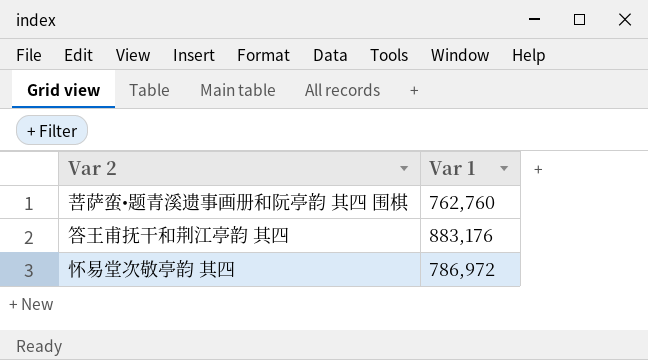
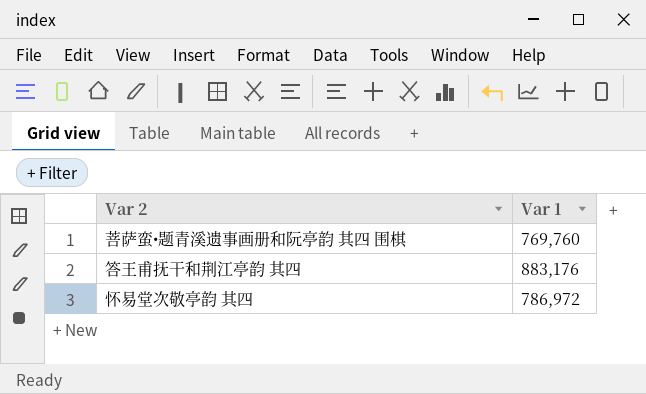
菩萨蛮•题青溪遗事画册和阮亭韵 其四 围棋 | Var 1: 762,760 -> 769,760

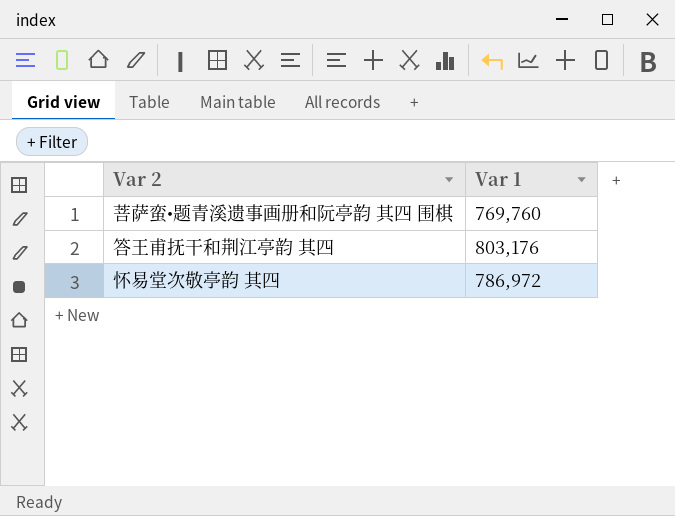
答王甫抚干和荆江亭韵 其四 | Var 1: 883,176 -> 803,176

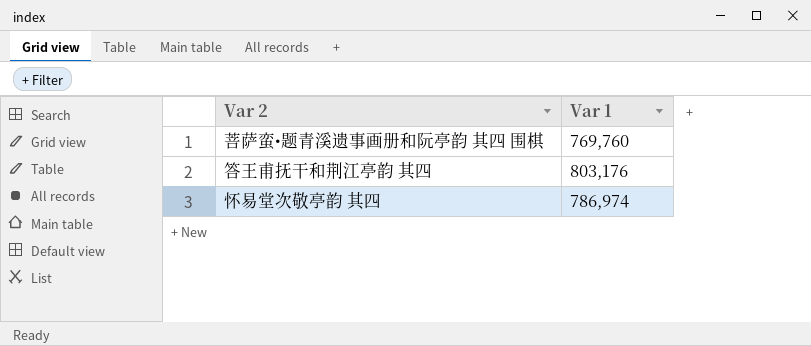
怀易堂次敬亭韵 其四 | Var 1: 786,972 -> 786,974

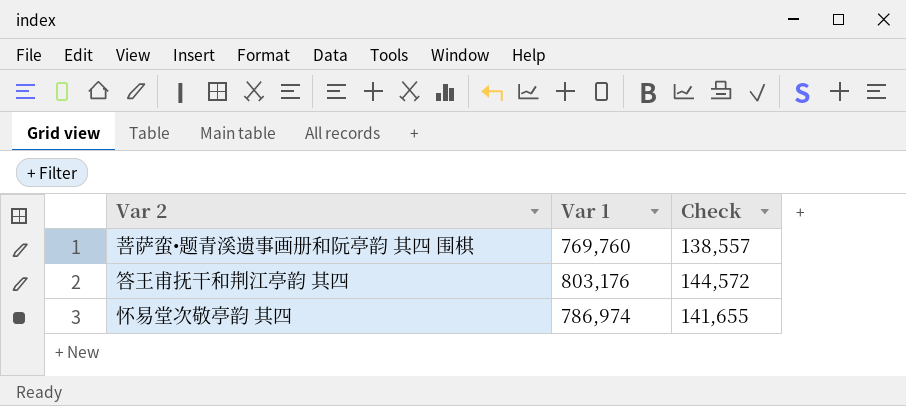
column Check | formula: none -> [Var 1] * 0.18

